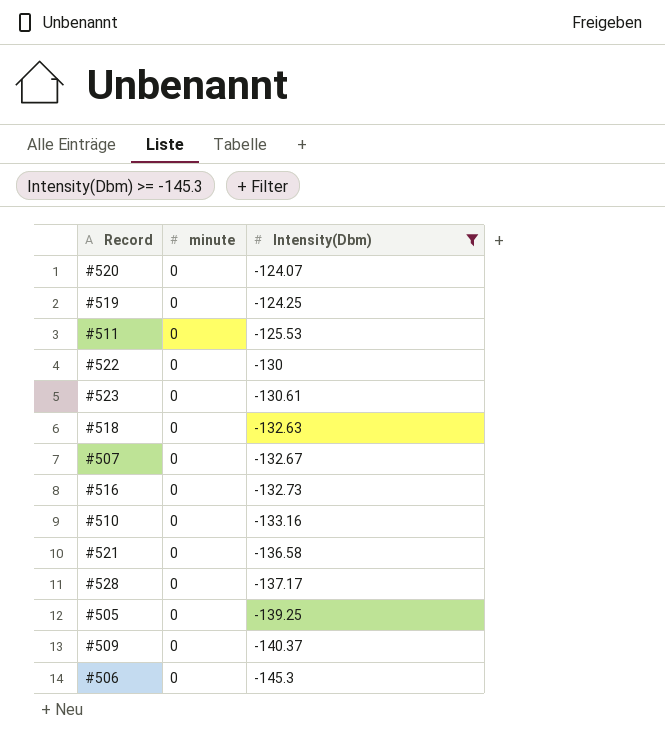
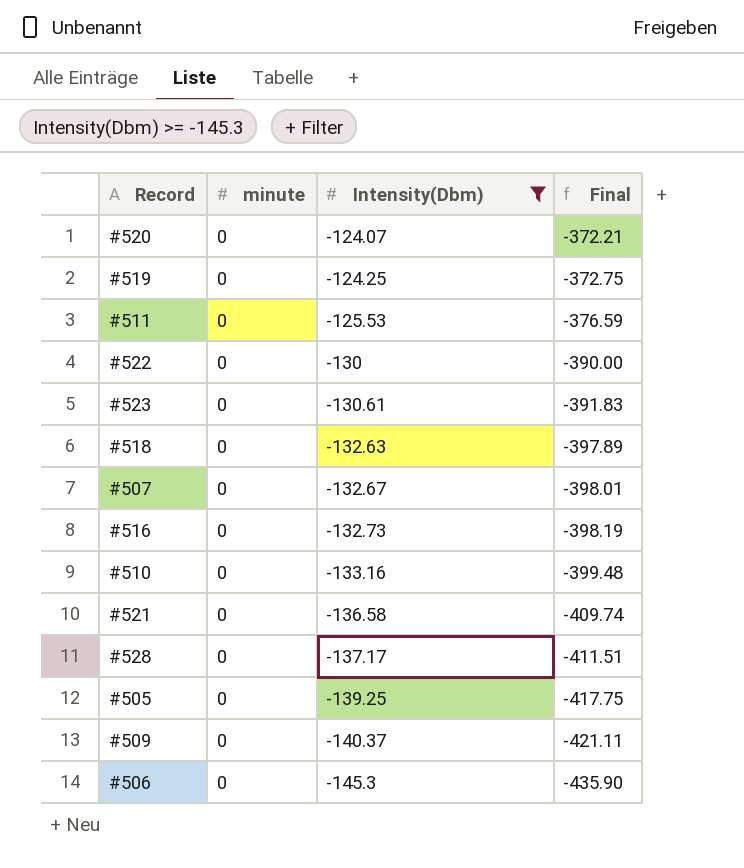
column Final | formula: none -> [Intensity(Dbm)] * 3

